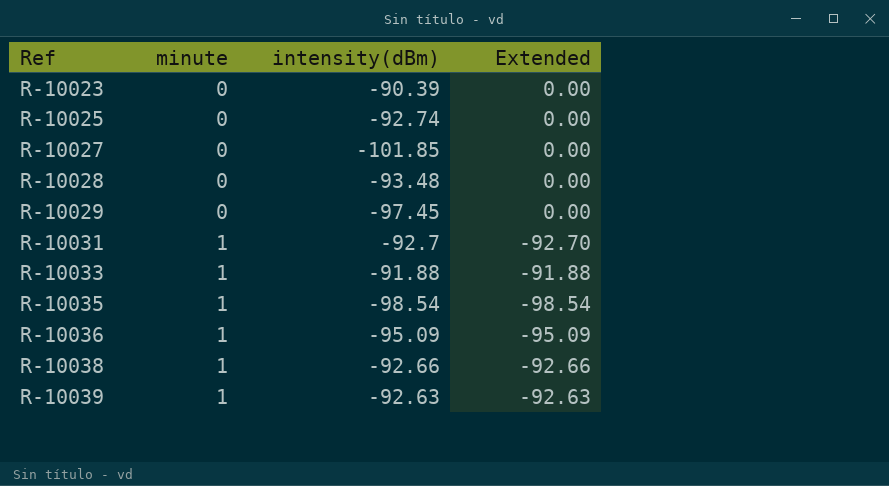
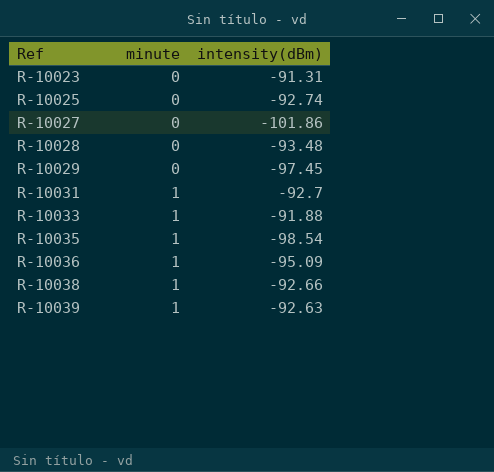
column Extended | formula: [minute] * [intensity(dBm)] -> none
R-10023 | intensity(dBm): -90.39 -> -91.31
R-10027 | intensity(dBm): -101.85 -> -101.86

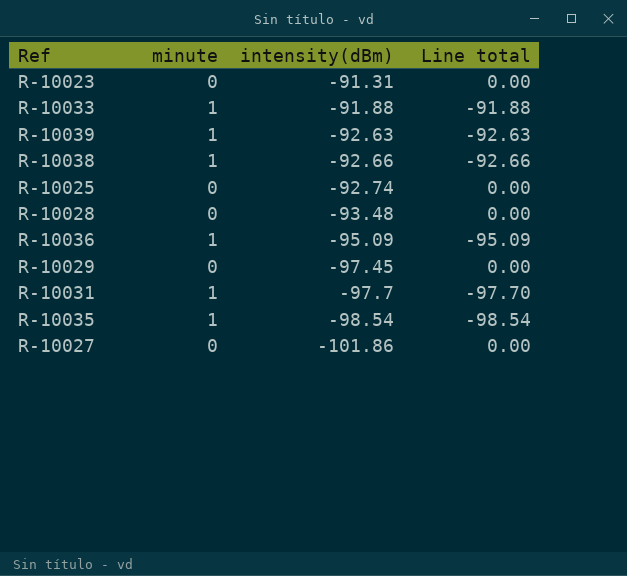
row order: Ref ascending -> intensity(dBm) descending
column Line total | formula: none -> [minute] * [intensity(dBm)]
R-10031 | intensity(dBm): -92.7 -> -97.7

